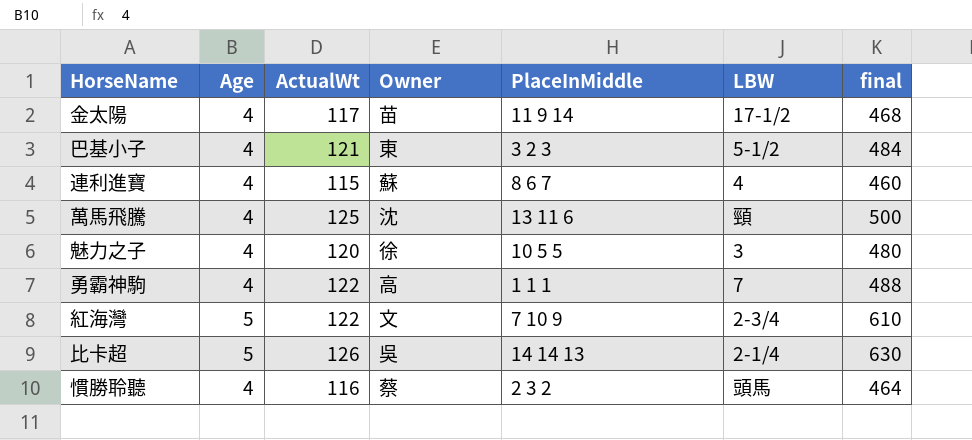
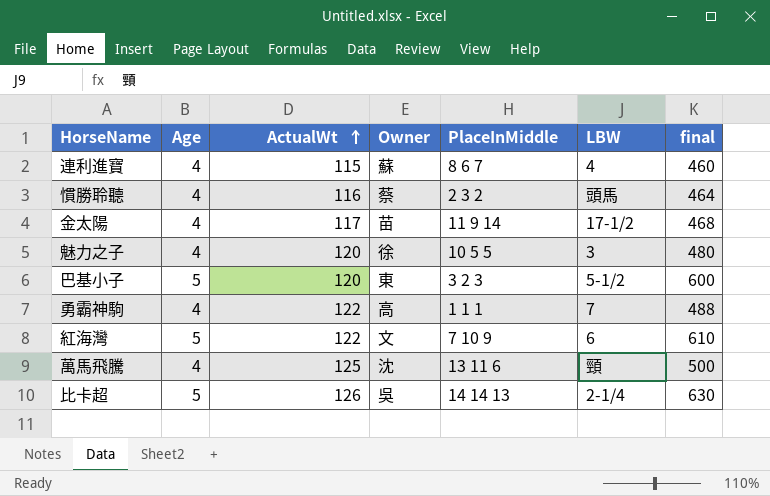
row order: none -> ActualWt ascending
巴基小子 | Age: 4 -> 5
巴基小子 | ActualWt: 121 -> 120
巴基小子 | final: 484 -> 600
紅海灣 | LBW: 2-3/4 -> 6

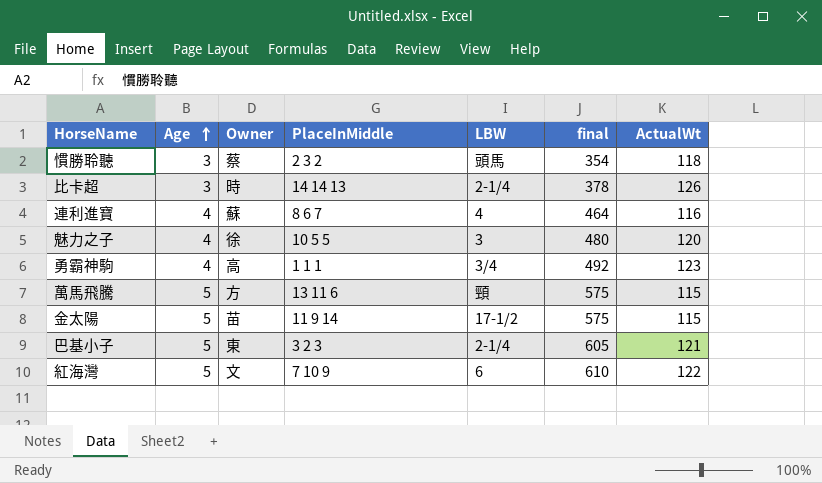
row order: ActualWt ascending -> Age ascending
column ActualWt | position: 3 -> 7
慣勝聆聽 | Age: 4 -> 3
慣勝聆聽 | final: 464 -> 354
慣勝聆聽 | ActualWt: 116 -> 118
比卡超 | Age: 5 -> 3
比卡超 | Owner: 吳 -> 時
比卡超 | final: 630 -> 378
連利進寶 | final: 460 -> 464
連利進寶 | ActualWt: 115 -> 116
勇霸神駒 | LBW: 7 -> 3/4
勇霸神駒 | final: 488 -> 492
勇霸神駒 | ActualWt: 122 -> 123
萬馬飛騰 | Age: 4 -> 5
萬馬飛騰 | Owner: 沈 -> 方
萬馬飛騰 | final: 500 -> 575
萬馬飛騰 | ActualWt: 125 -> 115
金太陽 | Age: 4 -> 5
金太陽 | final: 468 -> 575
金太陽 | ActualWt: 117 -> 115
巴基小子 | LBW: 5-1/2 -> 2-1/4
巴基小子 | final: 600 -> 605
巴基小子 | ActualWt: 120 -> 121

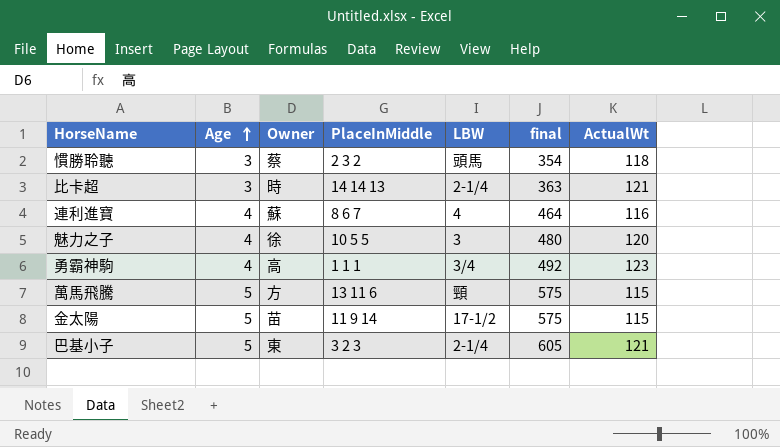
row 紅海灣: 5 | 文 | 7 10 9 | 6 | 610 | 122 -> none
比卡超 | final: 378 -> 363
比卡超 | ActualWt: 126 -> 121

